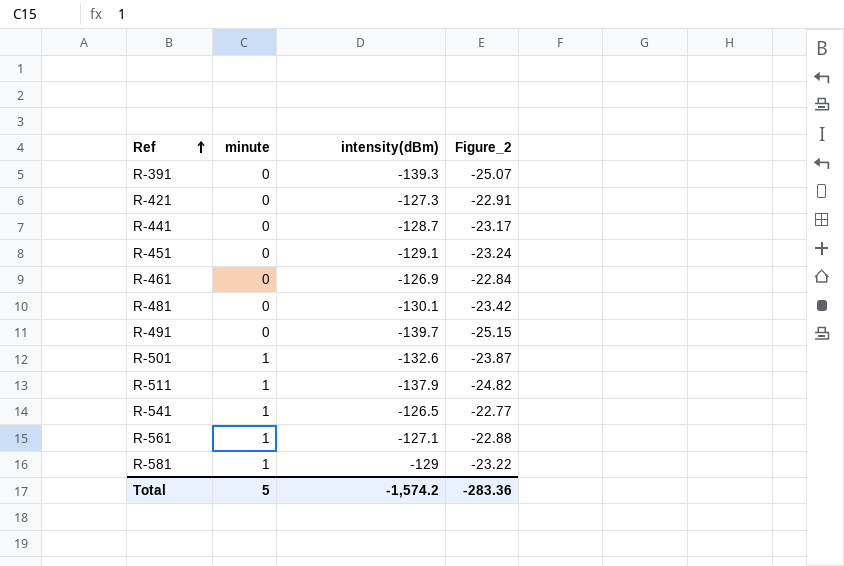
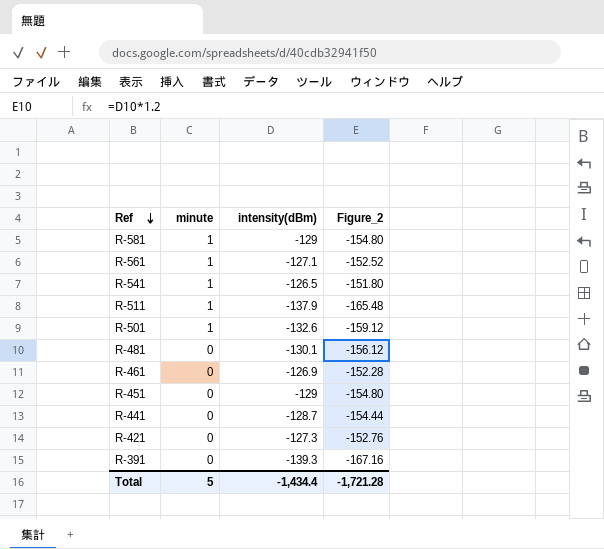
row order: Ref ascending -> Ref descending
column Figure_2 | formula: [intensity(dBm)] * 0.18 -> [intensity(dBm)] * 1.2
row R-491: 0 | -139.7 | -25.15 -> none
R-451 | intensity(dBm): -129.1 -> -129
Total | intensity(dBm): -1,574.2 -> -1,434.4
Total | Figure_2: -283.36 -> -1,721.28

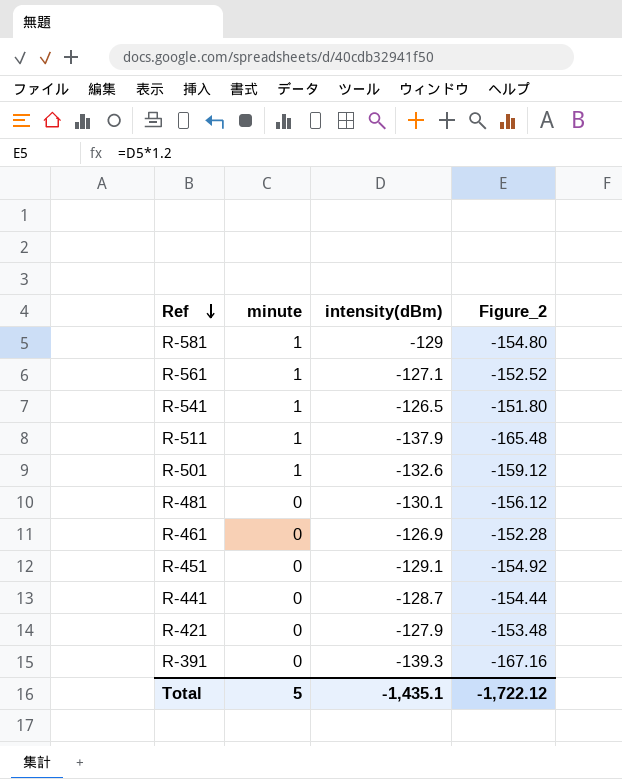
R-451 | intensity(dBm): -129 -> -129.1
R-451 | Figure_2: -154.80 -> -154.92
R-421 | intensity(dBm): -127.3 -> -127.9
R-421 | Figure_2: -152.76 -> -153.48
Total | intensity(dBm): -1,434.4 -> -1,435.1
Total | Figure_2: -1,721.28 -> -1,722.12

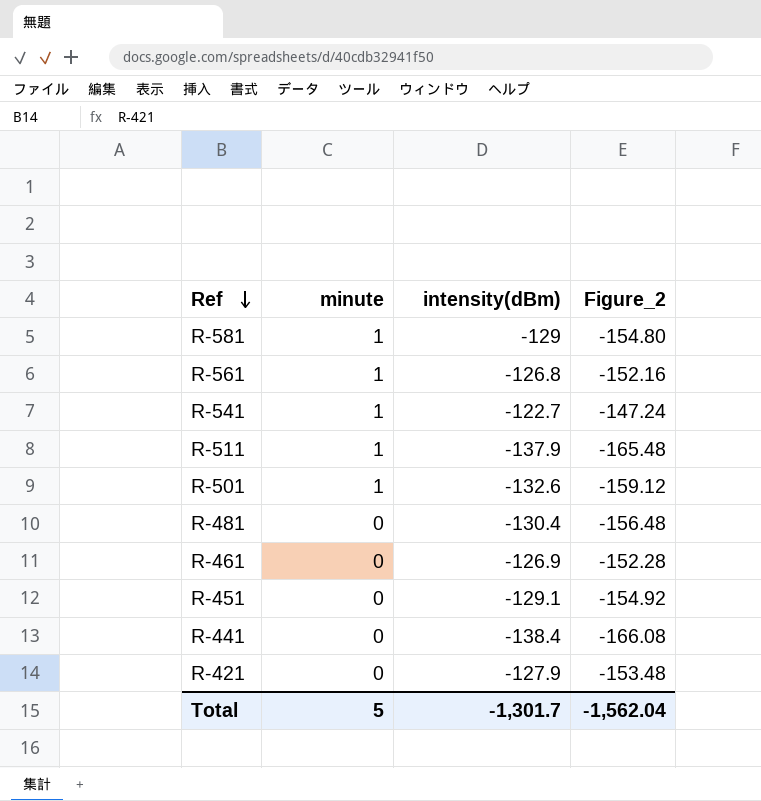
row R-391: 0 | -139.3 | -167.16 -> none
R-561 | intensity(dBm): -127.1 -> -126.8
R-561 | Figure_2: -152.52 -> -152.16
R-541 | intensity(dBm): -126.5 -> -122.7
R-541 | Figure_2: -151.80 -> -147.24
R-481 | intensity(dBm): -130.1 -> -130.4
R-481 | Figure_2: -156.12 -> -156.48
R-441 | intensity(dBm): -128.7 -> -138.4
R-441 | Figure_2: -154.44 -> -166.08
Total | intensity(dBm): -1,435.1 -> -1,301.7
Total | Figure_2: -1,722.12 -> -1,562.04

